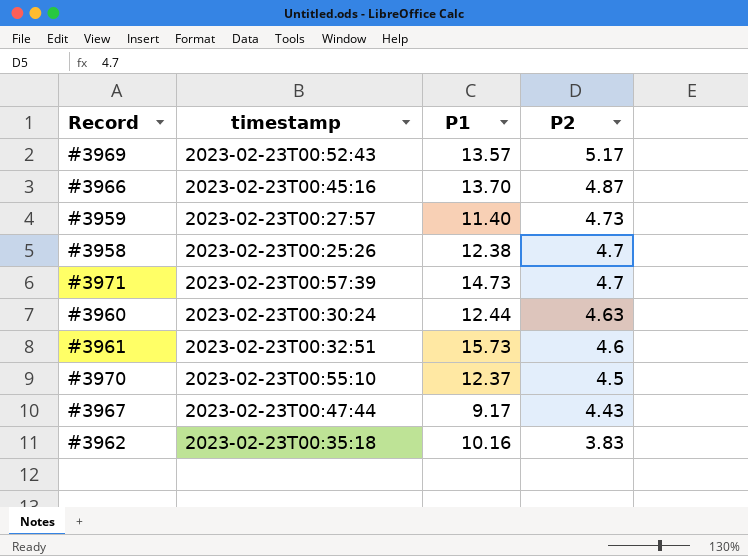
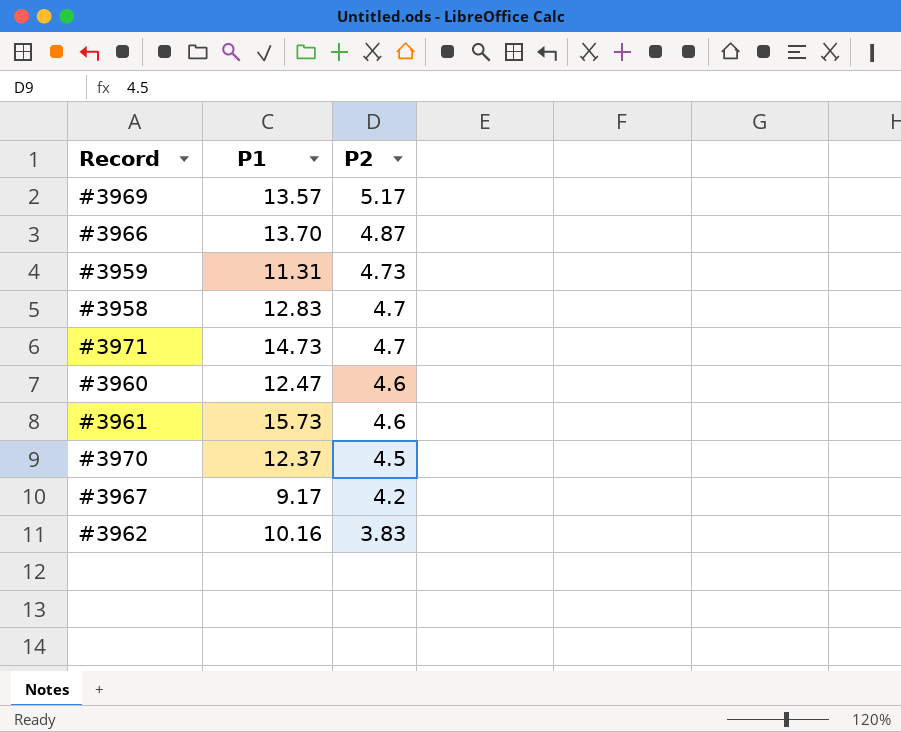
column timestamp | position: 2 -> none
#3959 | P1: 11.40 -> 11.31
#3958 | P1: 12.38 -> 12.83
#3960 | P1: 12.44 -> 12.47
#3960 | P2: 4.63 -> 4.6
#3967 | P2: 4.43 -> 4.2

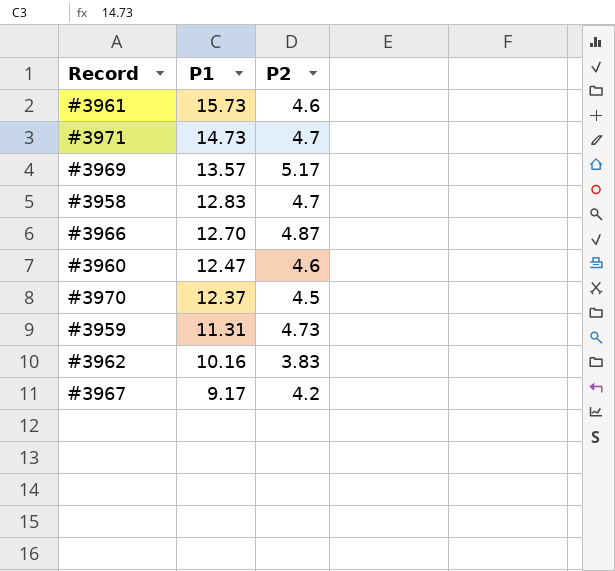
row order: P2 descending -> P1 descending
#3966 | P1: 13.70 -> 12.70

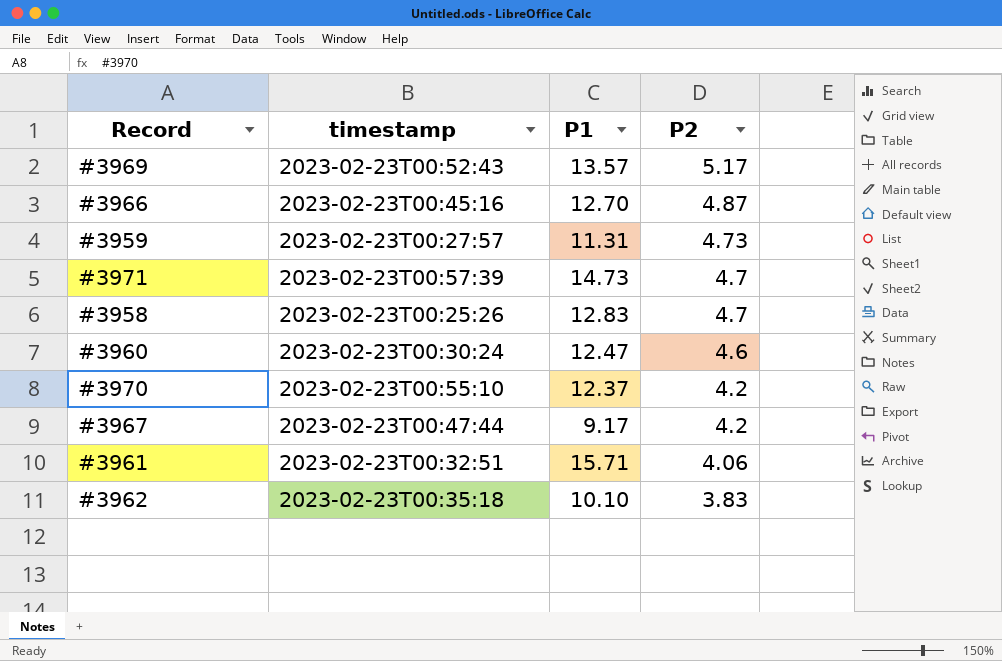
row order: P1 descending -> P2 descending
column timestamp | position: none -> 2
#3970 | P2: 4.5 -> 4.2
#3961 | P1: 15.73 -> 15.71
#3961 | P2: 4.6 -> 4.06
#3962 | P1: 10.16 -> 10.10

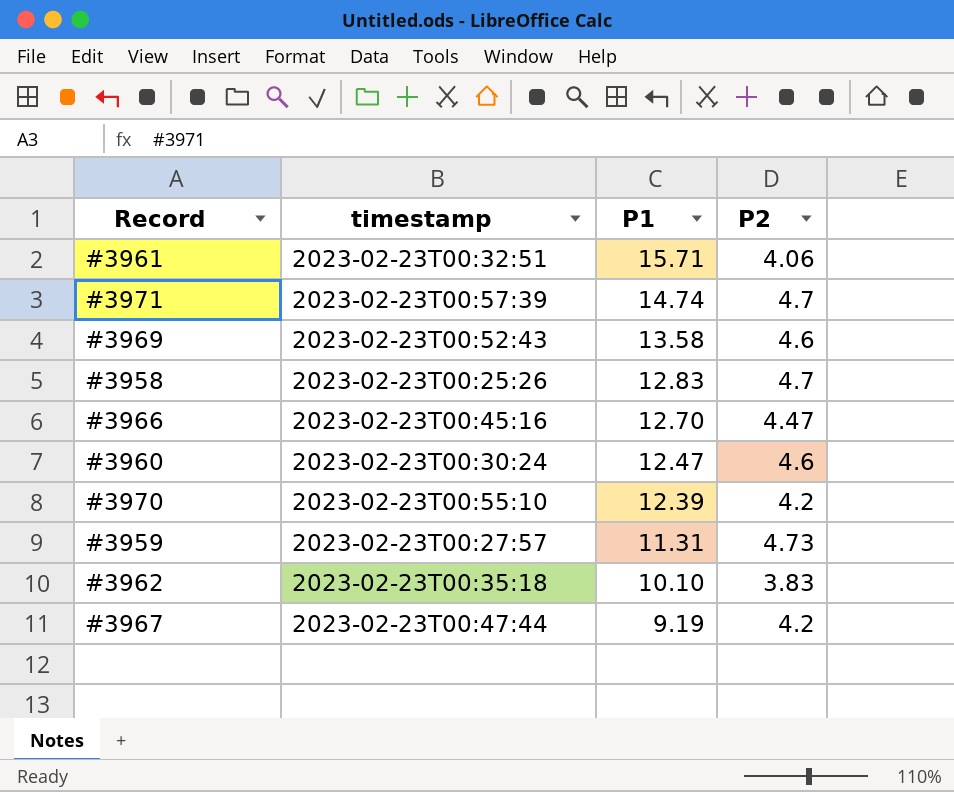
row order: P2 descending -> P1 descending
#3971 | P1: 14.73 -> 14.74
#3969 | P1: 13.57 -> 13.58
#3969 | P2: 5.17 -> 4.6
#3966 | P2: 4.87 -> 4.47
#3970 | P1: 12.37 -> 12.39
#3967 | P1: 9.17 -> 9.19

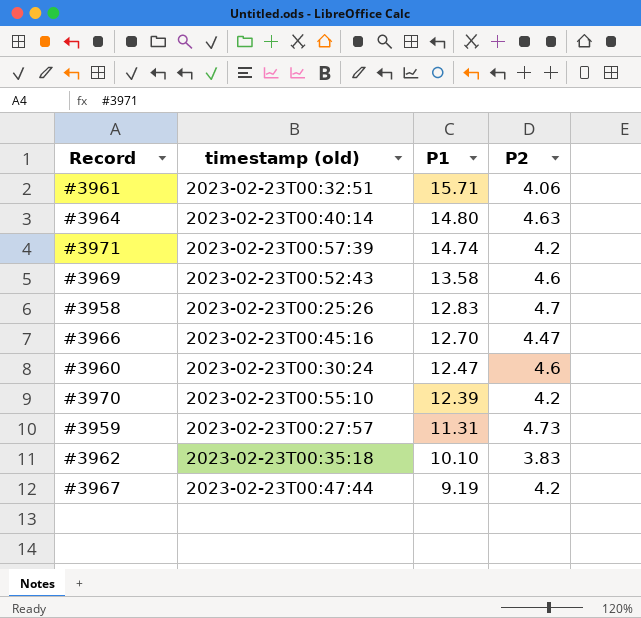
column name: timestamp -> timestamp (old)
row #3964: none -> 2023-02-23T00:40:14 | 14.80 | 4.63
#3971 | P2: 4.7 -> 4.2

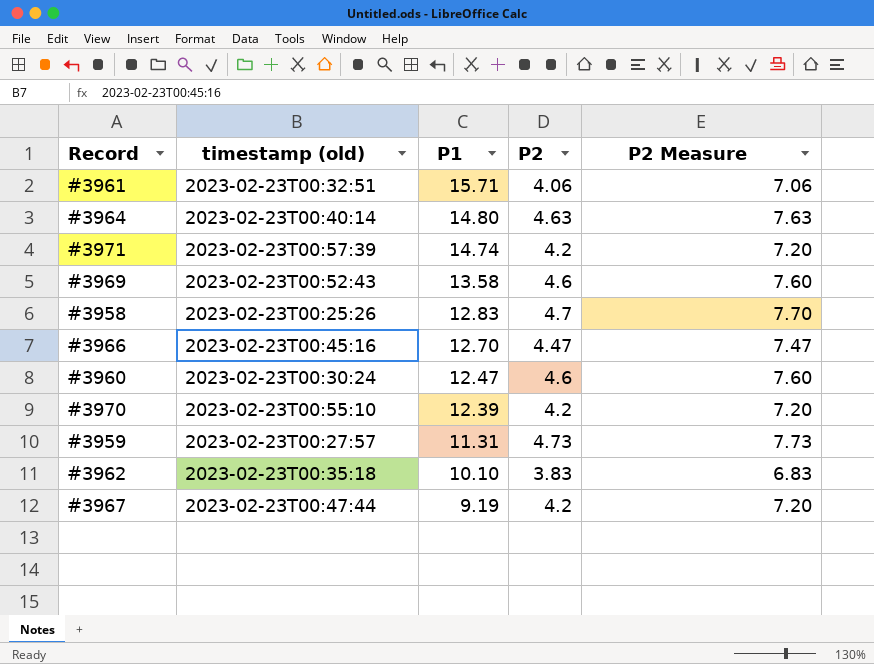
column P2 Measure | formula: none -> [P2] + 3

